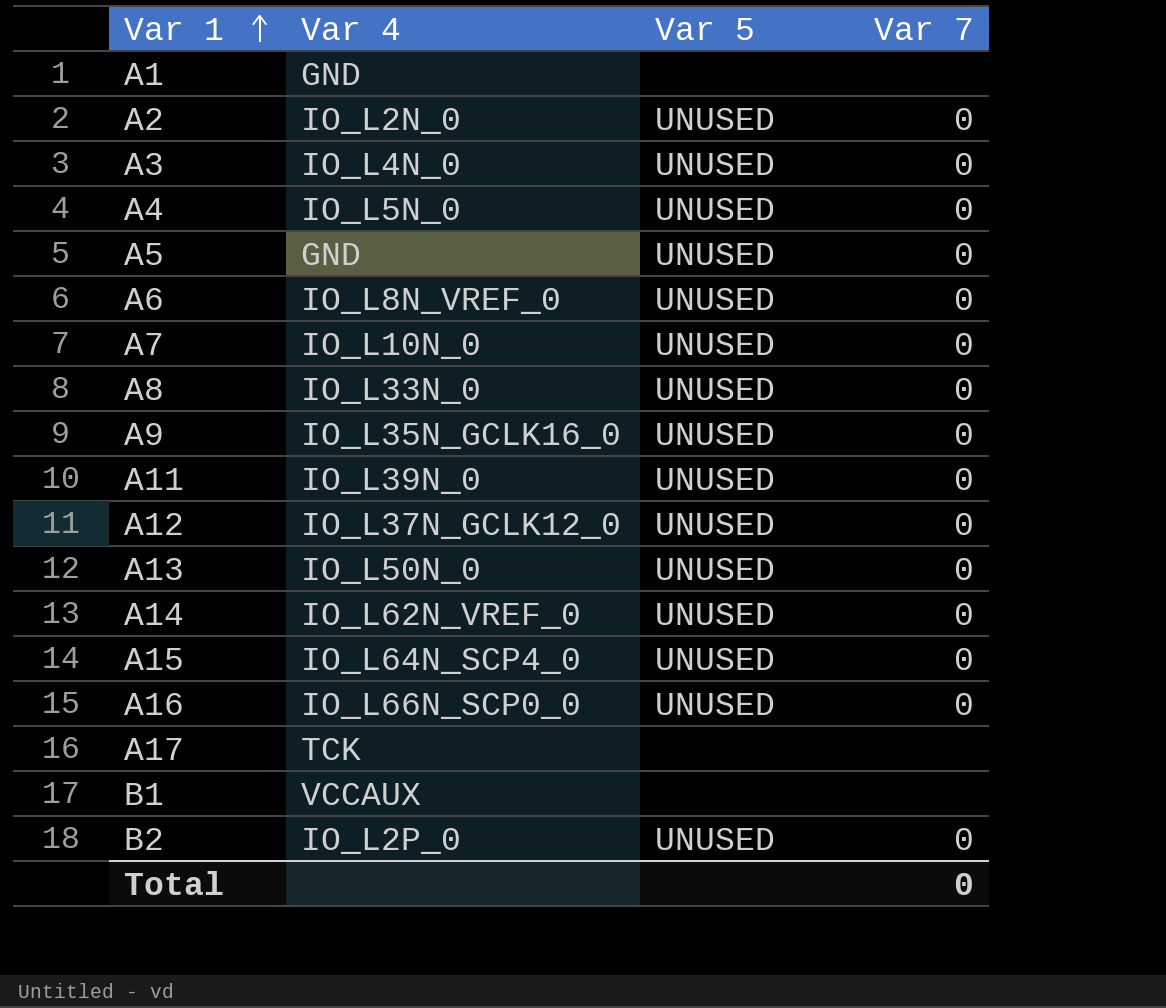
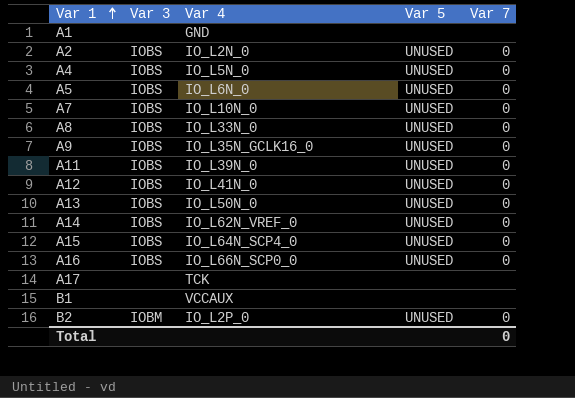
column Var 3 | position: none -> 2
row A3: IO_L4N_0 | UNUSED | 0 -> none
row A6: IO_L8N_VREF_0 | UNUSED | 0 -> none
A5 | Var 4: GND -> IO_L6N_0
A12 | Var 4: IO_L37N_GCLK12_0 -> IO_L41N_0

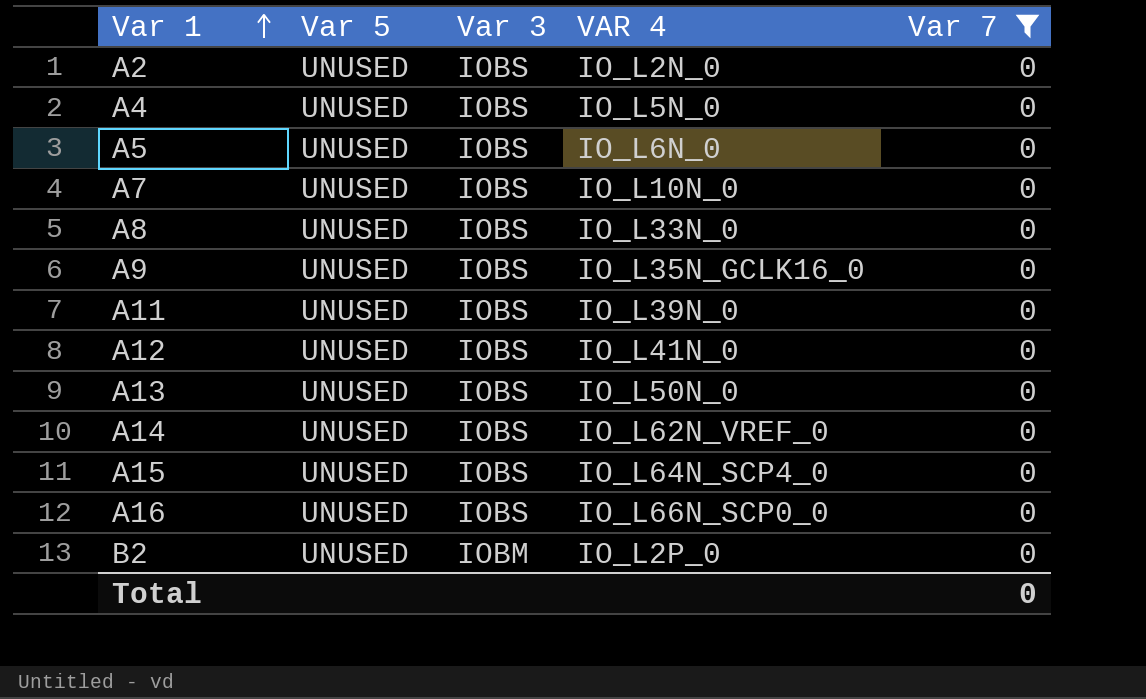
filter: none -> Var 7 = 0
column Var 5 | position: 4 -> 2
column name: Var 4 -> VAR 4

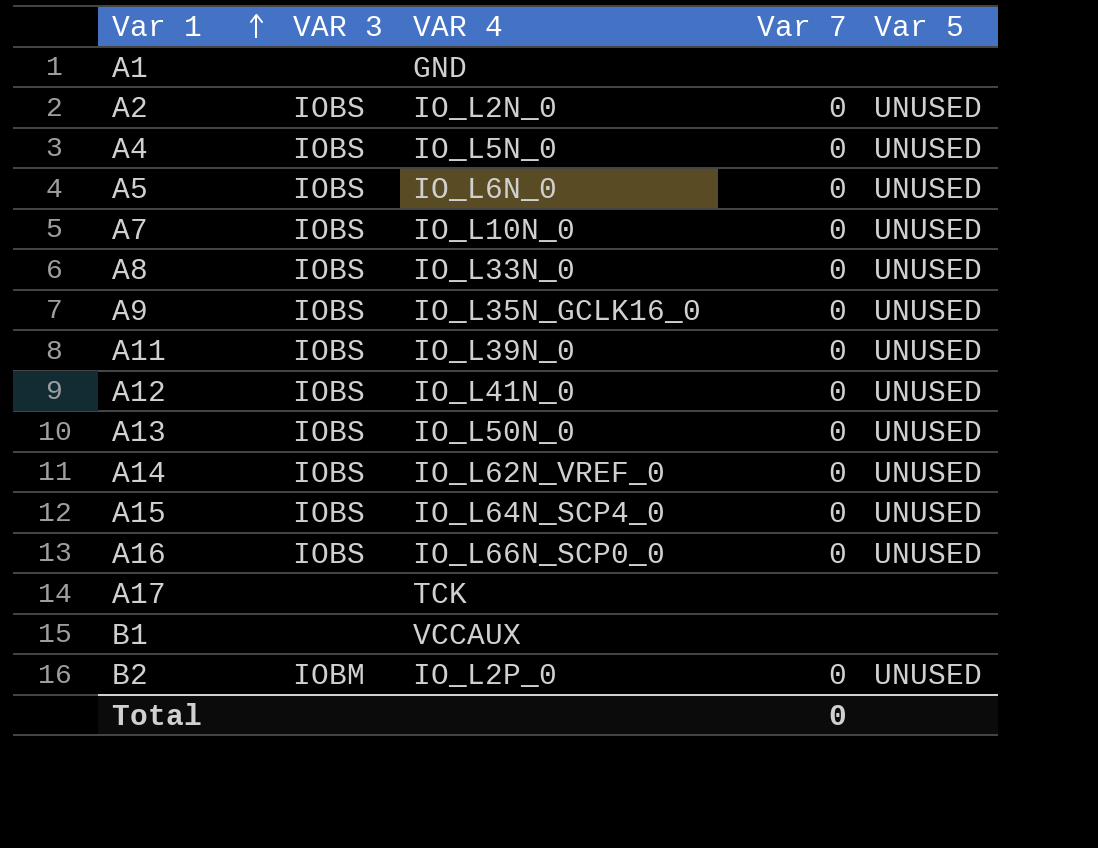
filter: Var 7 = 0 -> none
column name: Var 3 -> VAR 3
column Var 5 | position: 2 -> 5

